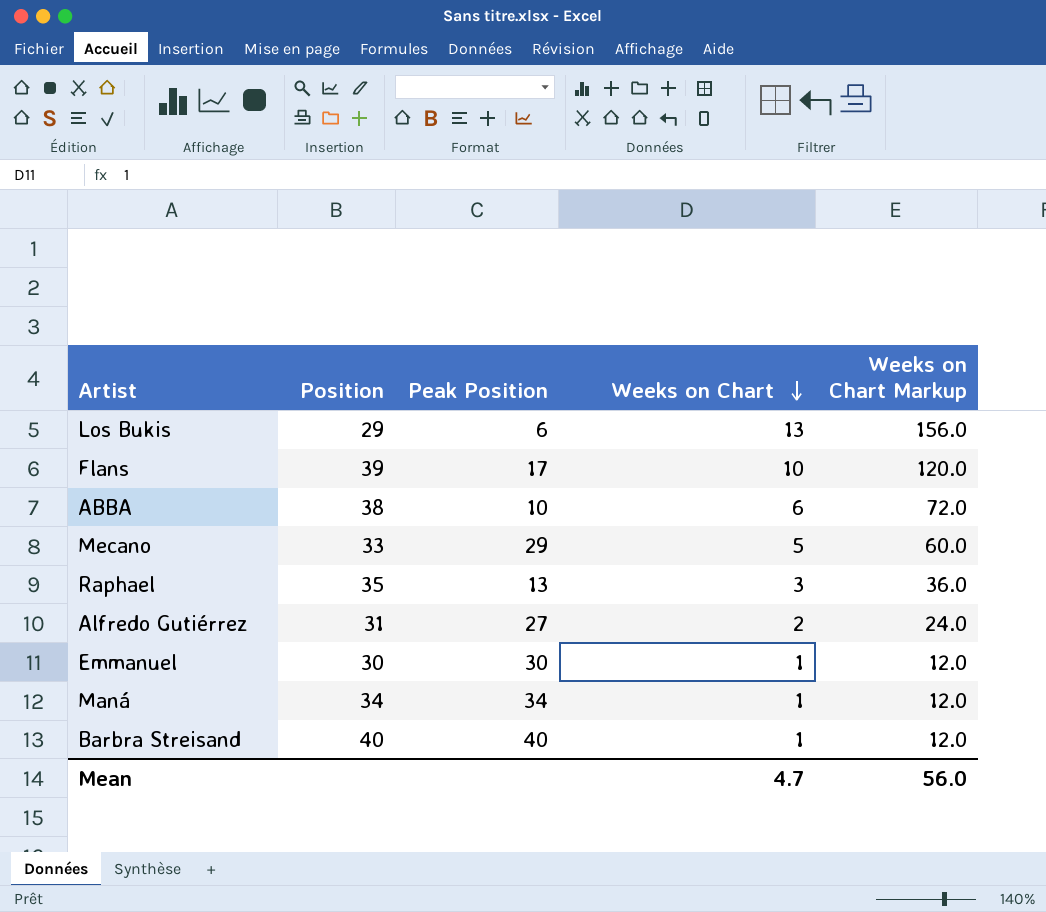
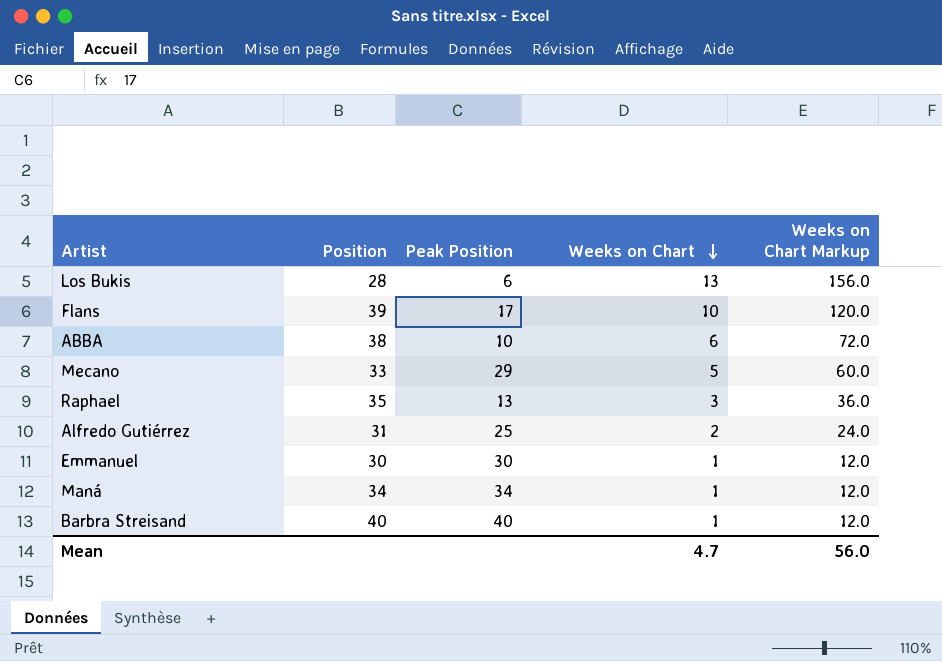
Los Bukis | Position: 29 -> 28
Alfredo Gutiérrez | Peak Position: 27 -> 25

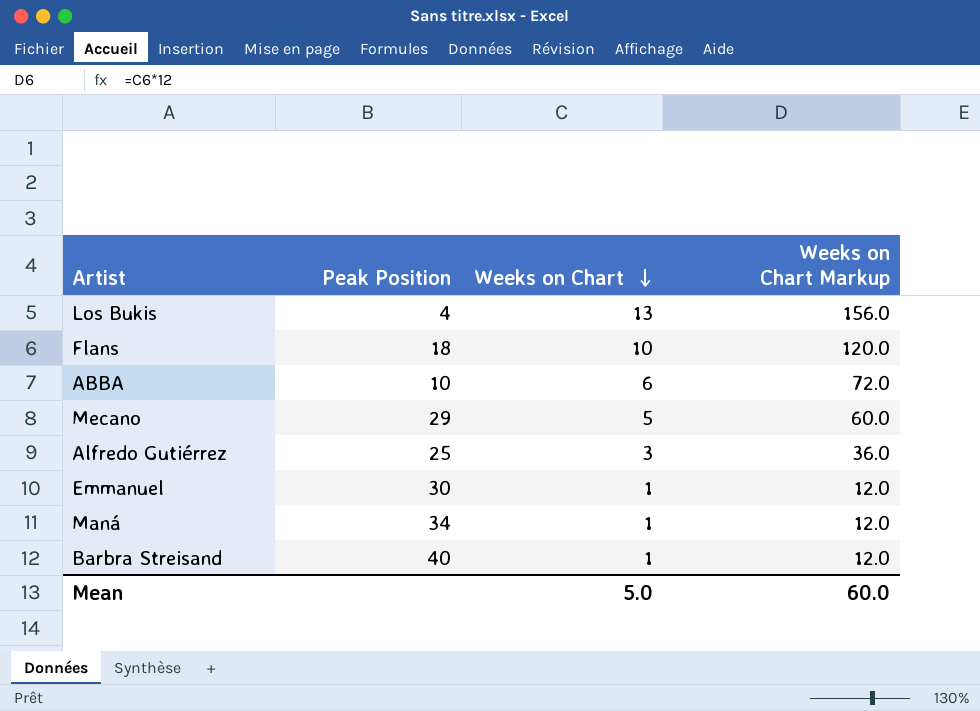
column Position | position: 2 -> none
row Raphael: 35 | 13 | 3 | 36.0 -> none
Los Bukis | Peak Position: 6 -> 4
Flans | Peak Position: 17 -> 18
Alfredo Gutiérrez | Weeks on Chart: 2 -> 3
Alfredo Gutiérrez | Weeks on Chart Markup: 24.0 -> 36.0
Mean | Weeks on Chart: 4.7 -> 5.0
Mean | Weeks on Chart Markup: 56.0 -> 60.0

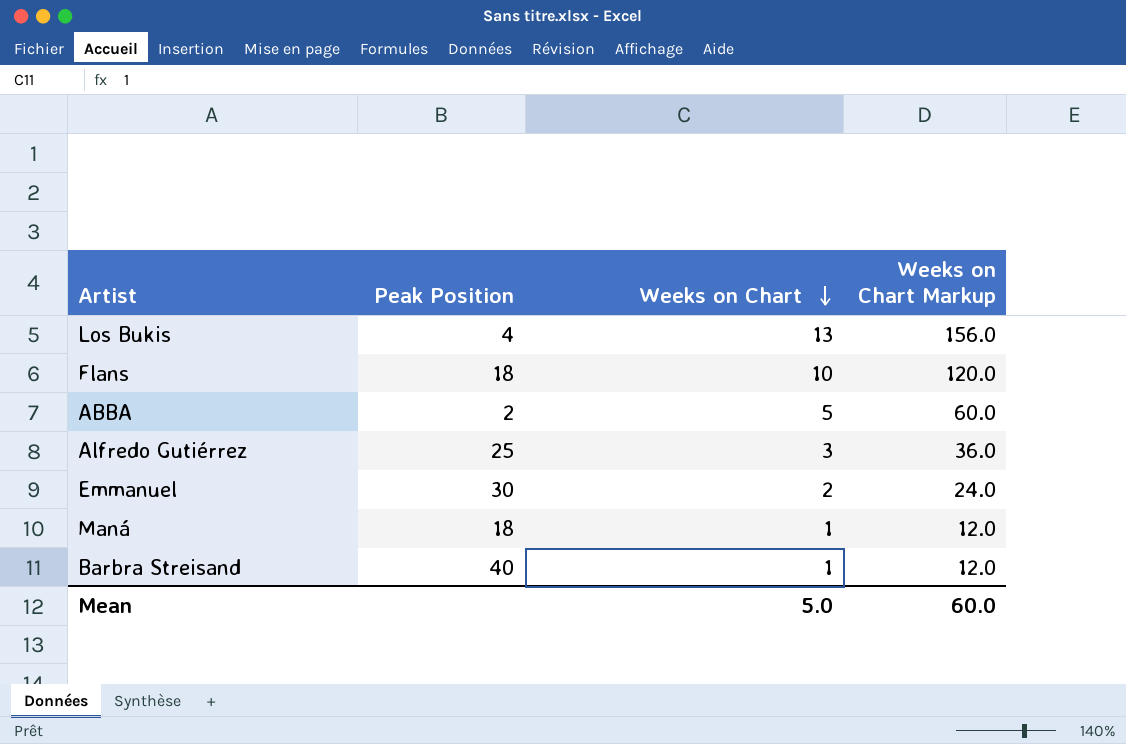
row Mecano: 29 | 5 | 60.0 -> none
ABBA | Peak Position: 10 -> 2
ABBA | Weeks on Chart: 6 -> 5
ABBA | Weeks on Chart Markup: 72.0 -> 60.0
Emmanuel | Weeks on Chart: 1 -> 2
Emmanuel | Weeks on Chart Markup: 12.0 -> 24.0
Maná | Peak Position: 34 -> 18

